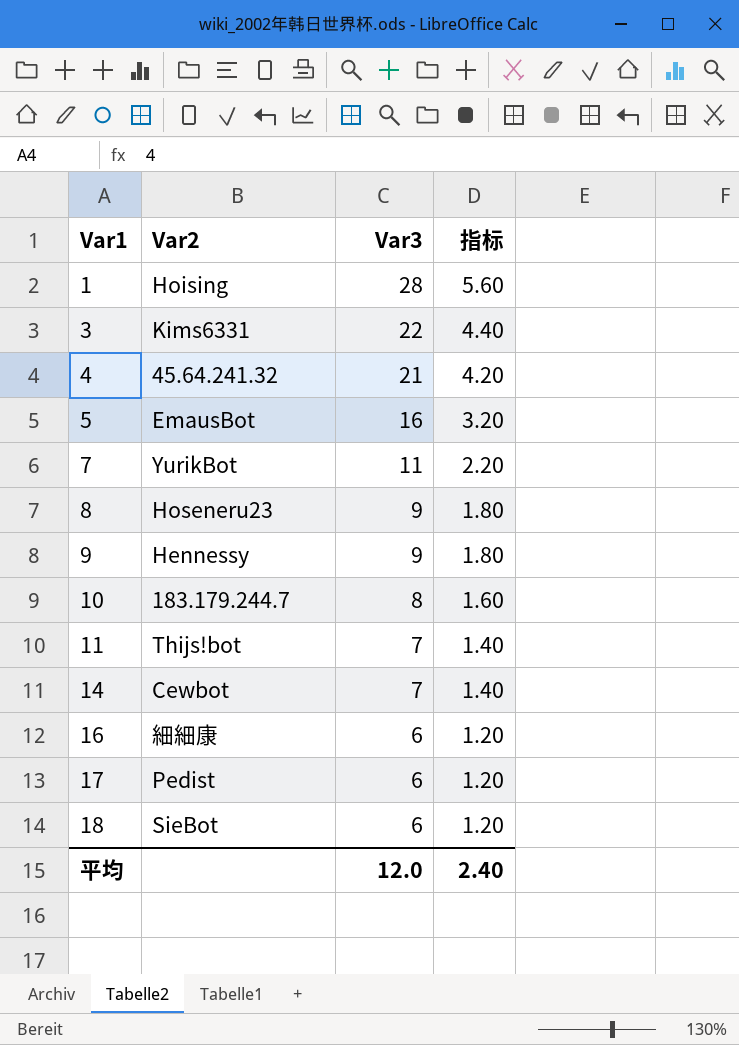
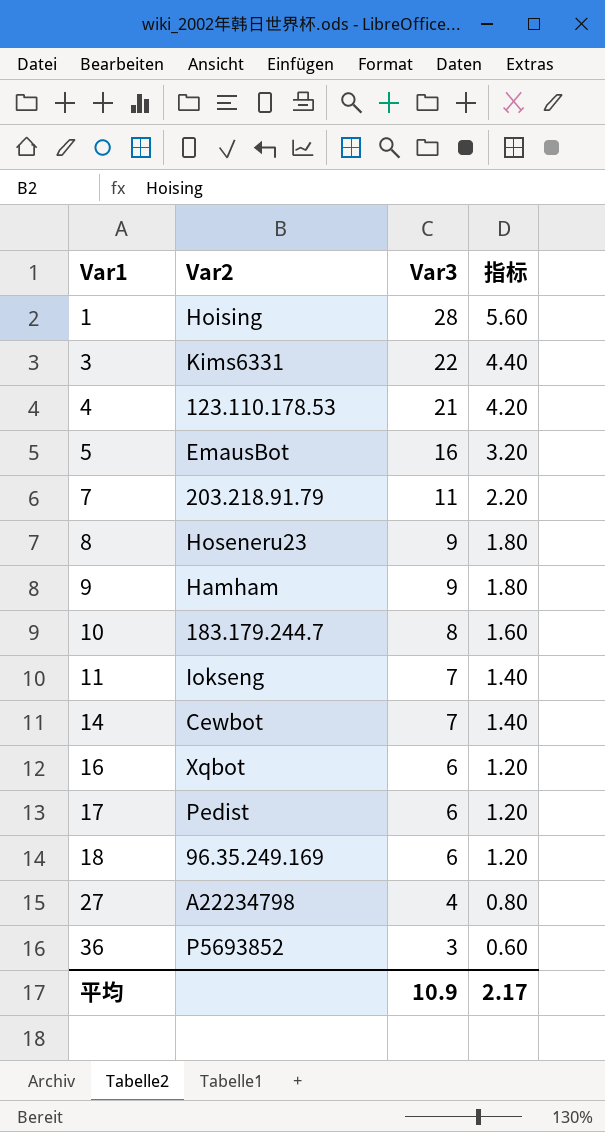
4 | Var2: 45.64.241.32 -> 123.110.178.53
7 | Var2: YurikBot -> 203.218.91.79
9 | Var2: Hennessy -> Hamham
11 | Var2: Thijs!bot -> Iokseng
16 | Var2: 細細康 -> Xqbot
18 | Var2: SieBot -> 96.35.249.169
row 27: none -> A22234798 | 4 | 0.80
row 36: none -> P5693852 | 3 | 0.60
平均 | Var3: 12.0 -> 10.9
平均 | 指标: 2.40 -> 2.17

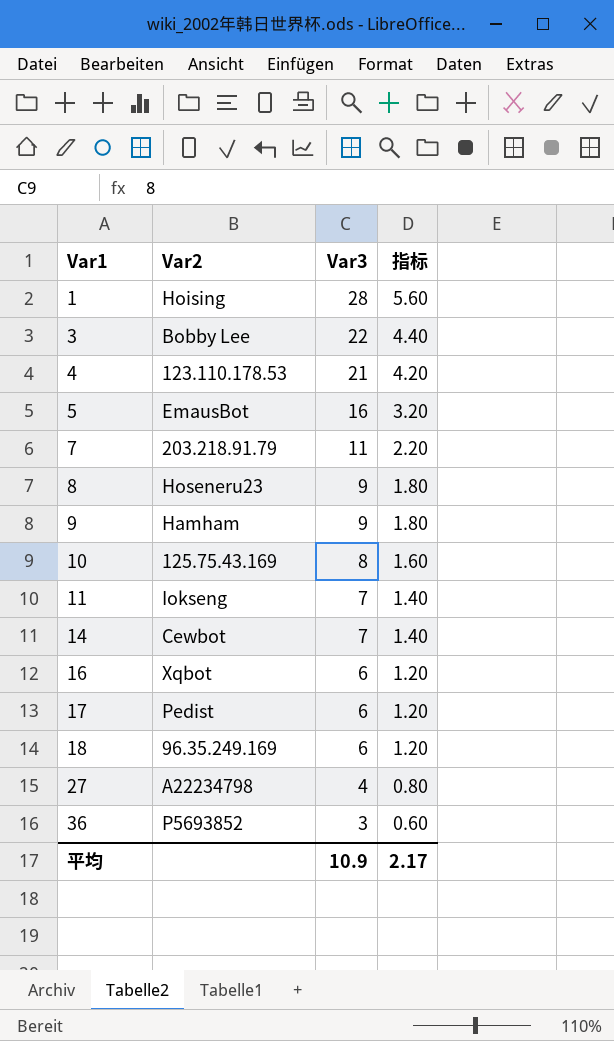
3 | Var2: Kims6331 -> Bobby Lee
10 | Var2: 183.179.244.7 -> 125.75.43.169

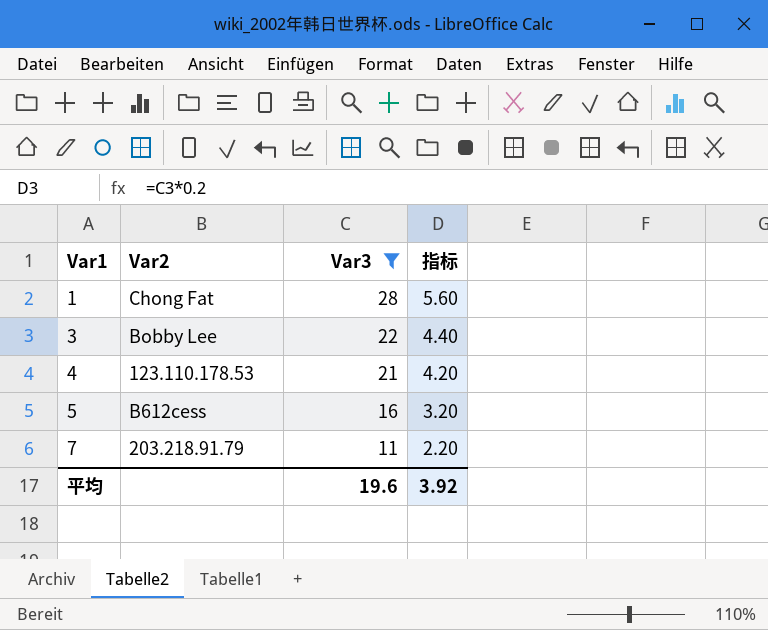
filter: none -> Var3 >= 11
1 | Var2: Hoising -> Chong Fat
5 | Var2: EmausBot -> B612cess
平均 | Var3: 10.9 -> 19.6
平均 | 指标: 2.17 -> 3.92

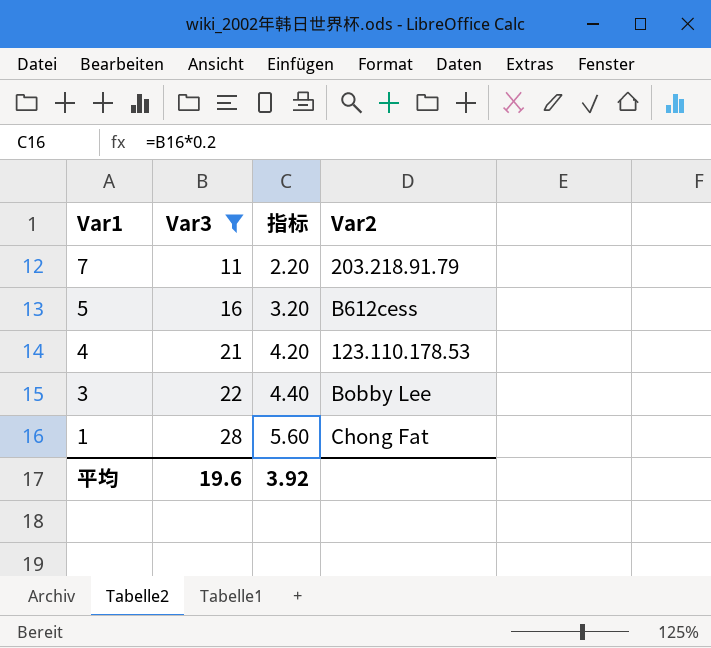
row order: Var1 ascending -> Var1 descending
column Var2 | position: 2 -> 4

